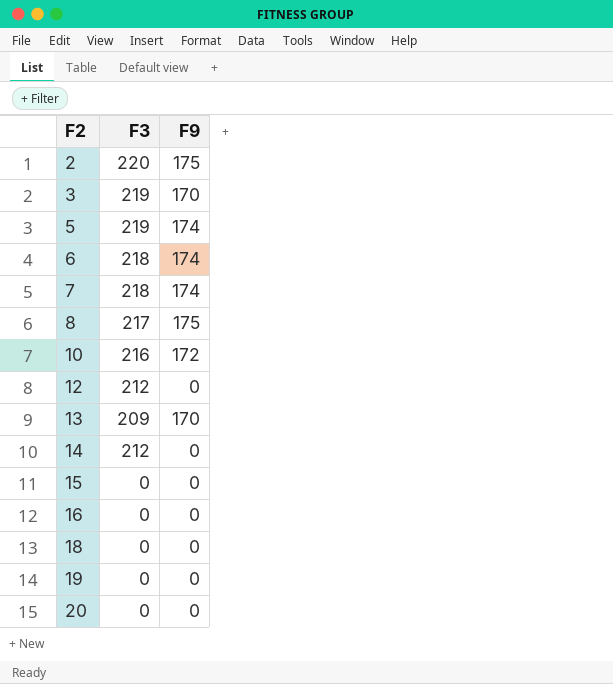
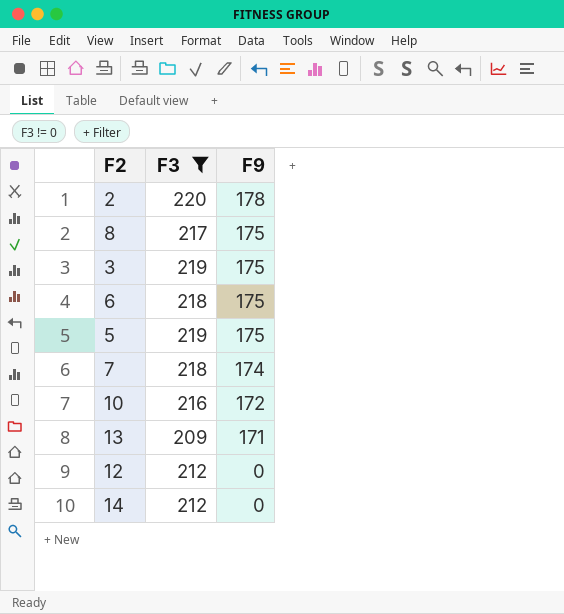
filter: none -> F3 != 0
row order: F2 ascending -> F9 descending
2 | F9: 175 -> 178
3 | F9: 170 -> 175
6 | F9: 174 -> 175
5 | F9: 174 -> 175
13 | F9: 170 -> 171

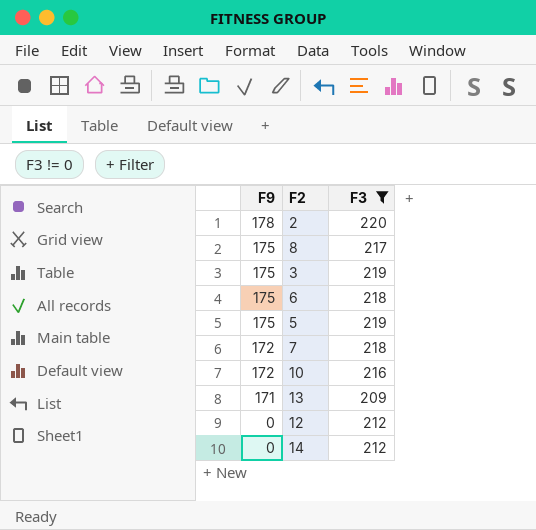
column F9 | position: 3 -> 1
7 | F9: 174 -> 172

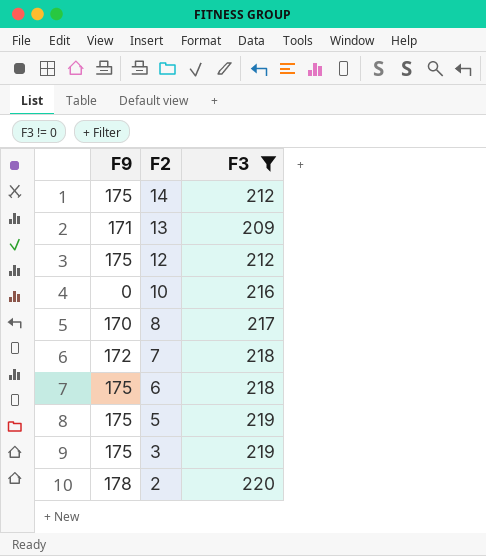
row order: F9 descending -> F2 descending
14 | F9: 0 -> 175
12 | F9: 0 -> 175
10 | F9: 172 -> 0
8 | F9: 175 -> 170

